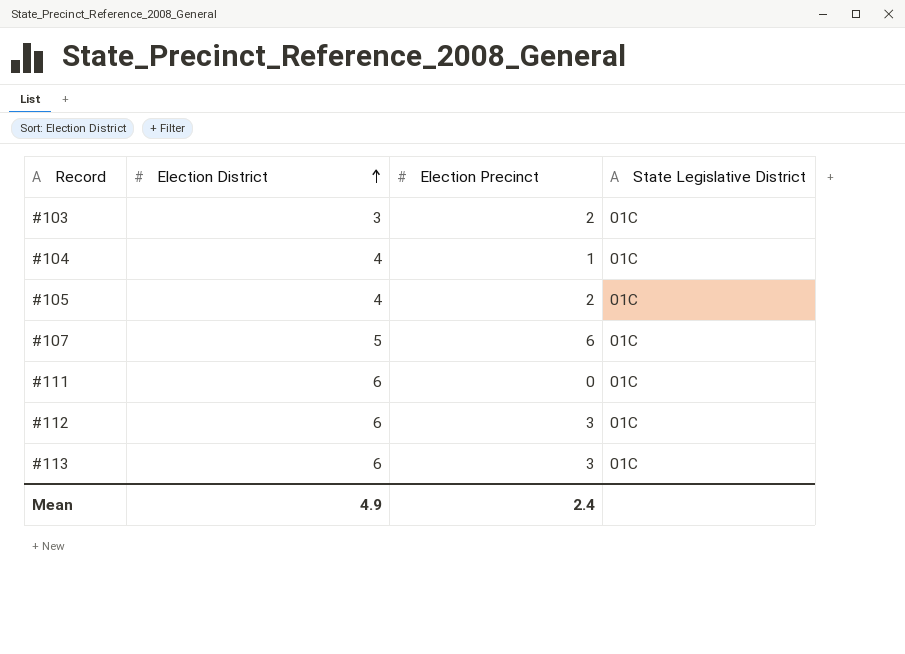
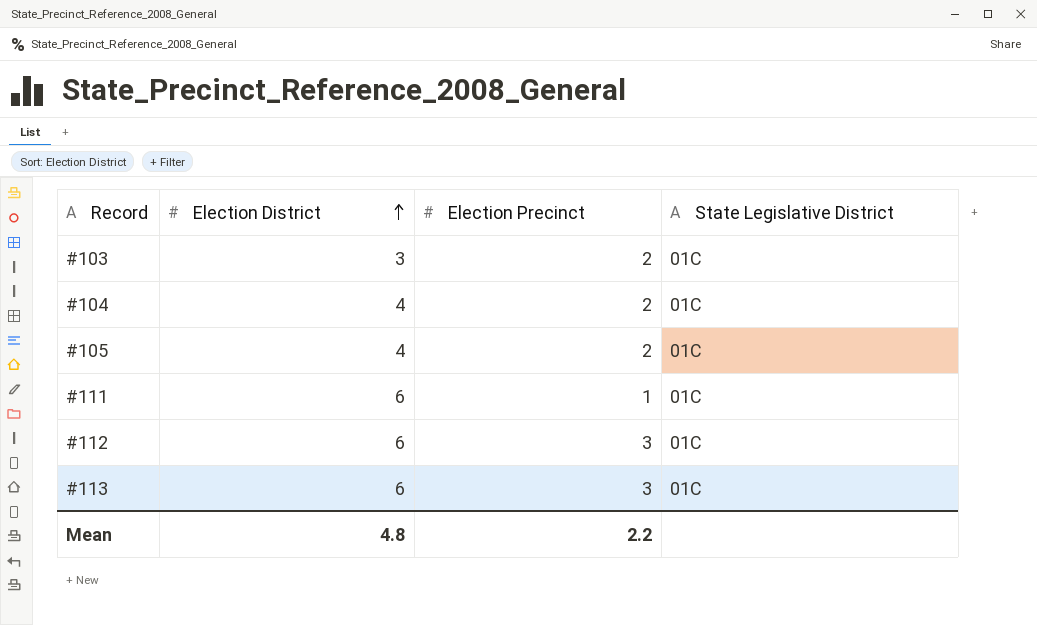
row #107: 5 | 6 | 01C -> none
#104 | Election Precinct: 1 -> 2
#111 | Election Precinct: 0 -> 1
Mean | Election District: 4.9 -> 4.8
Mean | Election Precinct: 2.4 -> 2.2

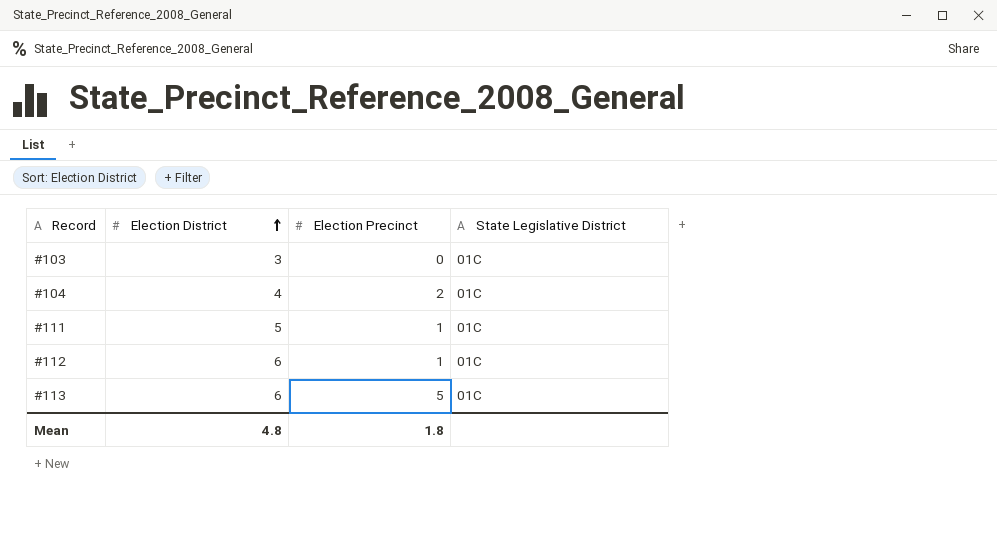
row #105: 4 | 2 | 01C -> none
#103 | Election Precinct: 2 -> 0
#111 | Election District: 6 -> 5
#112 | Election Precinct: 3 -> 1
#113 | Election Precinct: 3 -> 5
Mean | Election Precinct: 2.2 -> 1.8

